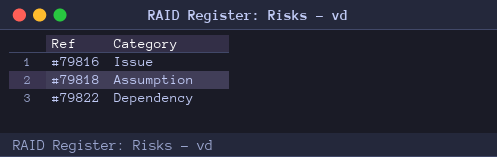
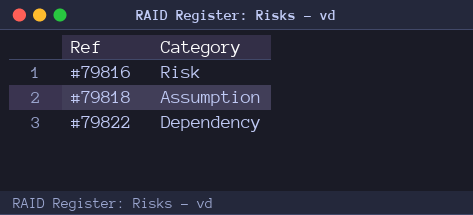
#79816 | Category: Issue -> Risk

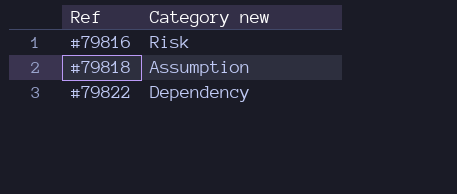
column name: Category -> Category new

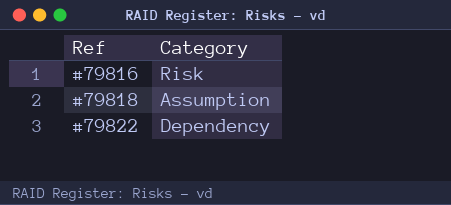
column name: Category new -> Category

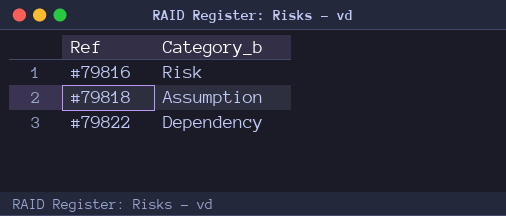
column name: Category -> Category_b

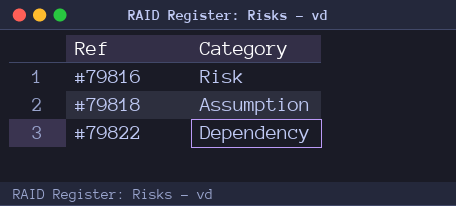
column name: Category_b -> Category

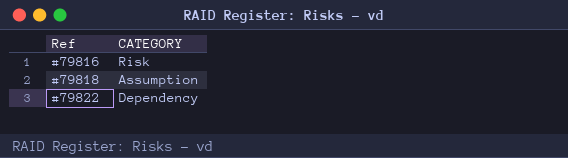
column name: Category -> CATEGORY

